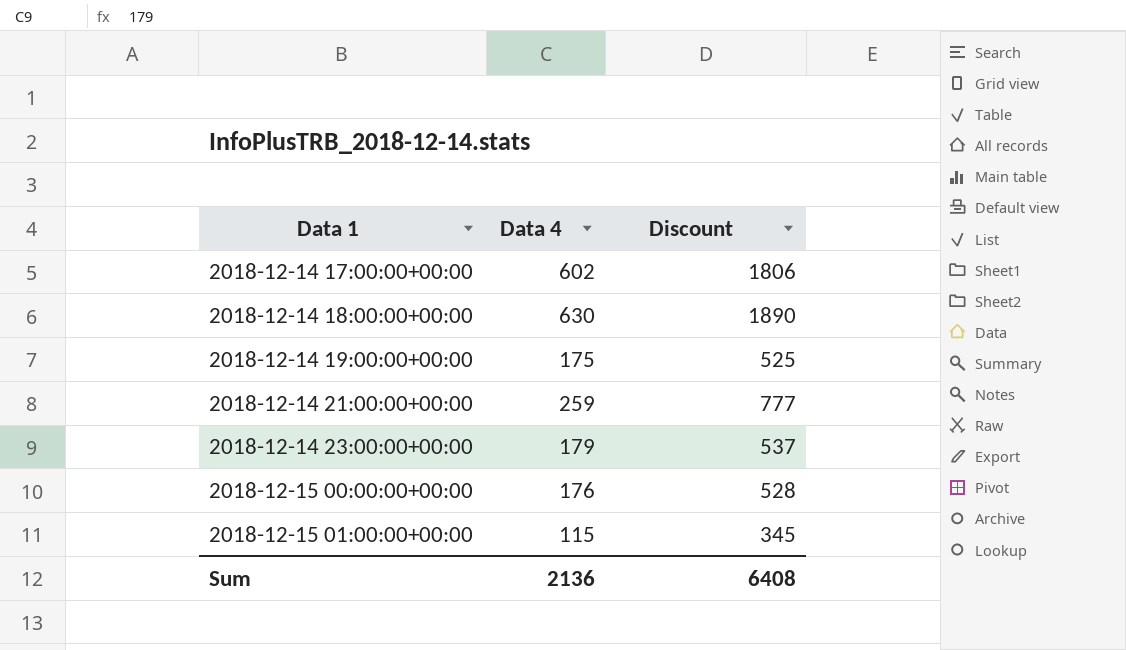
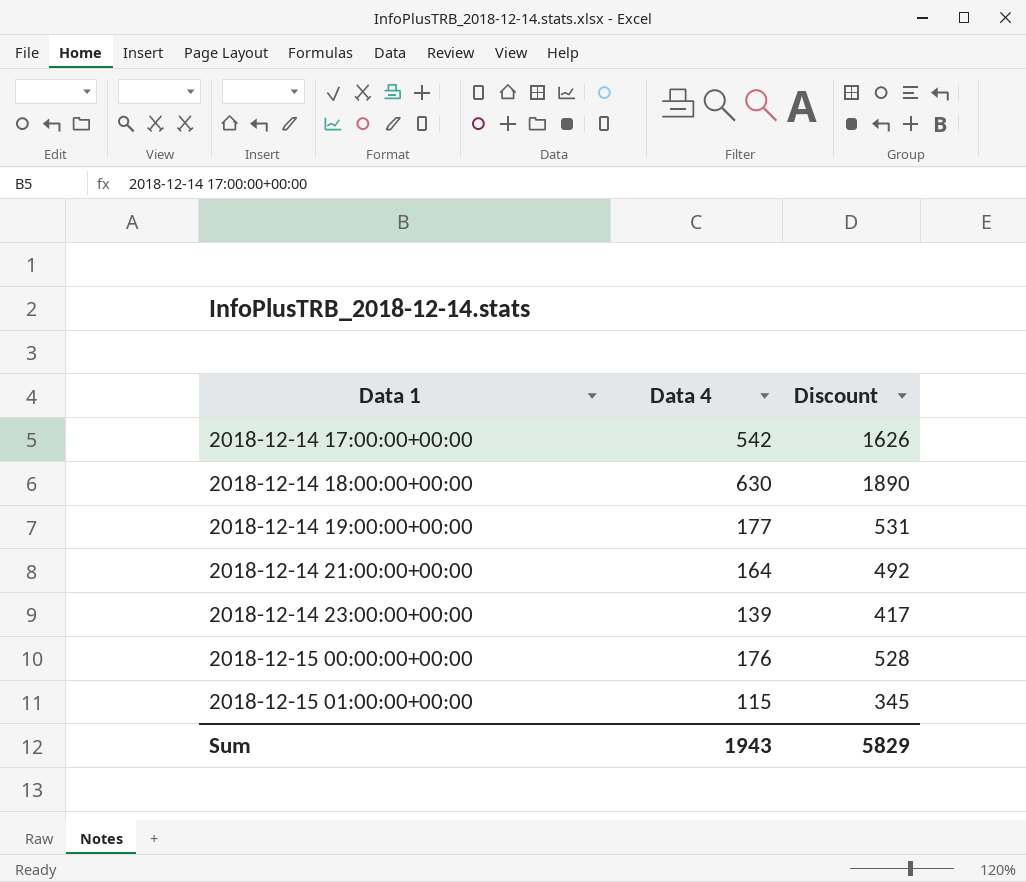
2018-12-14 17:00:00+00:00 | Data 4: 602 -> 542
2018-12-14 17:00:00+00:00 | Discount: 1806 -> 1626
2018-12-14 19:00:00+00:00 | Data 4: 175 -> 177
2018-12-14 19:00:00+00:00 | Discount: 525 -> 531
2018-12-14 21:00:00+00:00 | Data 4: 259 -> 164
2018-12-14 21:00:00+00:00 | Discount: 777 -> 492
2018-12-14 23:00:00+00:00 | Data 4: 179 -> 139
2018-12-14 23:00:00+00:00 | Discount: 537 -> 417
Sum | Data 4: 2136 -> 1943
Sum | Discount: 6408 -> 5829

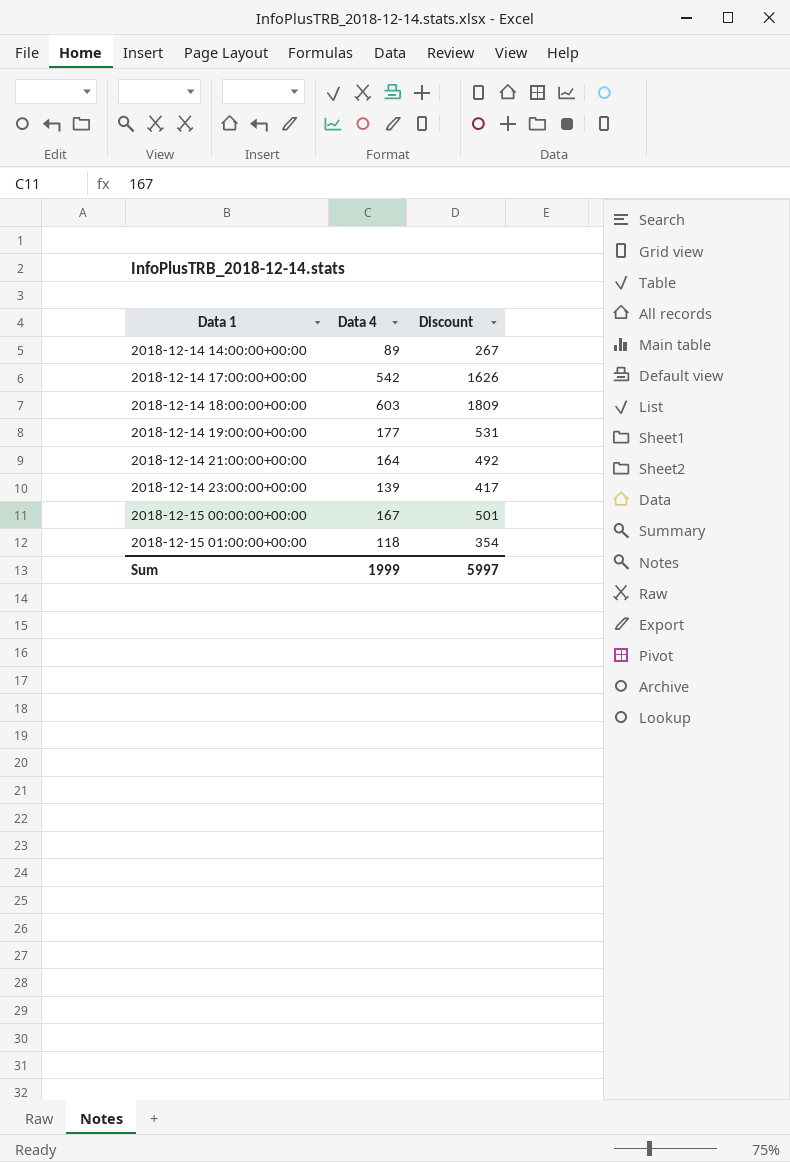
row 2018-12-14 14:00:00+00:00: none -> 89 | 267
2018-12-14 18:00:00+00:00 | Data 4: 630 -> 603
2018-12-14 18:00:00+00:00 | Discount: 1890 -> 1809
2018-12-15 00:00:00+00:00 | Data 4: 176 -> 167
2018-12-15 00:00:00+00:00 | Discount: 528 -> 501
2018-12-15 01:00:00+00:00 | Data 4: 115 -> 118
2018-12-15 01:00:00+00:00 | Discount: 345 -> 354
Sum | Data 4: 1943 -> 1999
Sum | Discount: 5829 -> 5997

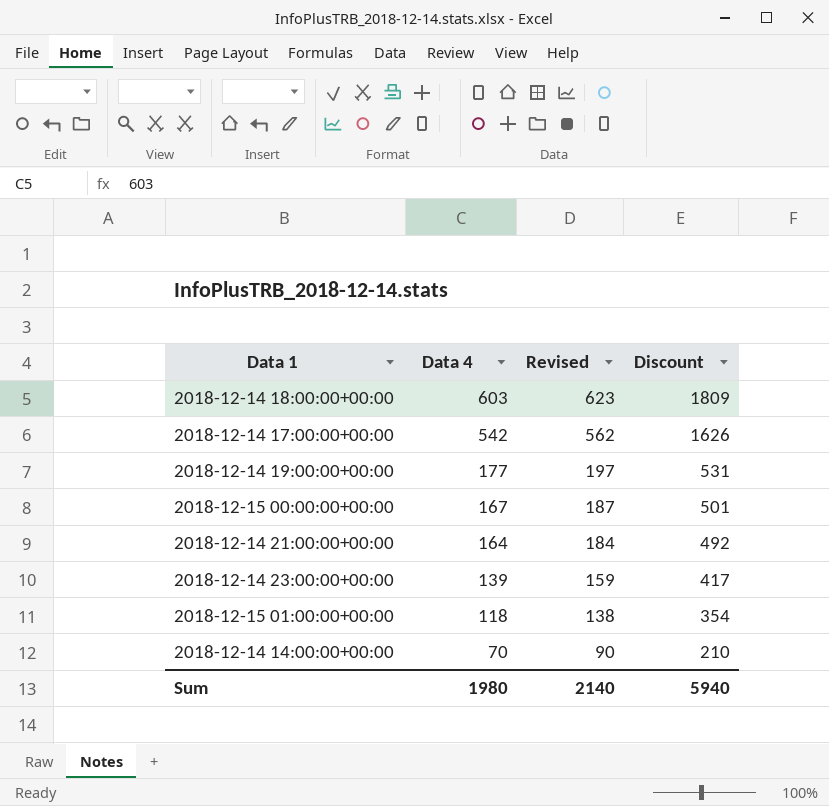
row order: Data 1 ascending -> Data 4 descending
column Revised | formula: none -> [Data 4] + 20
2018-12-14 14:00:00+00:00 | Data 4: 89 -> 70
2018-12-14 14:00:00+00:00 | Discount: 267 -> 210
Sum | Data 4: 1999 -> 1980
Sum | Discount: 5997 -> 5940

